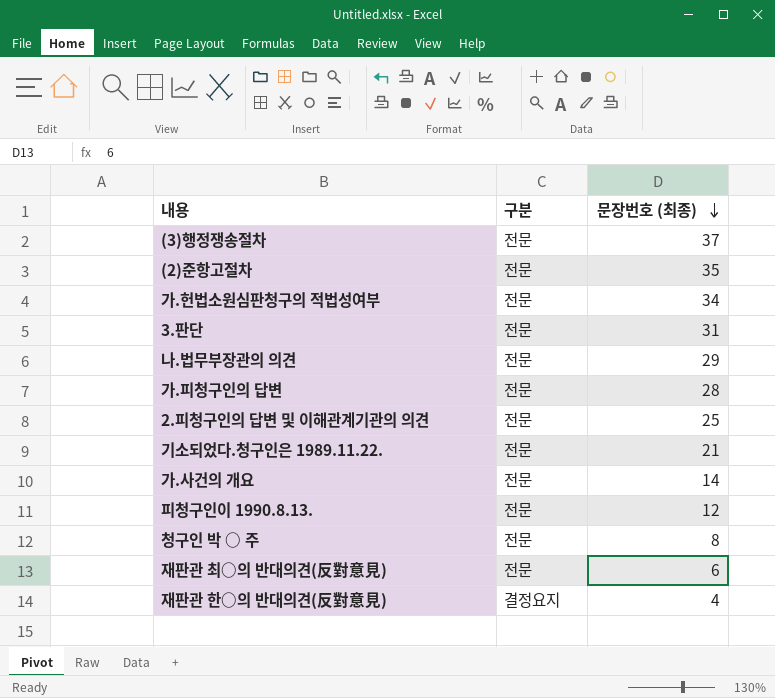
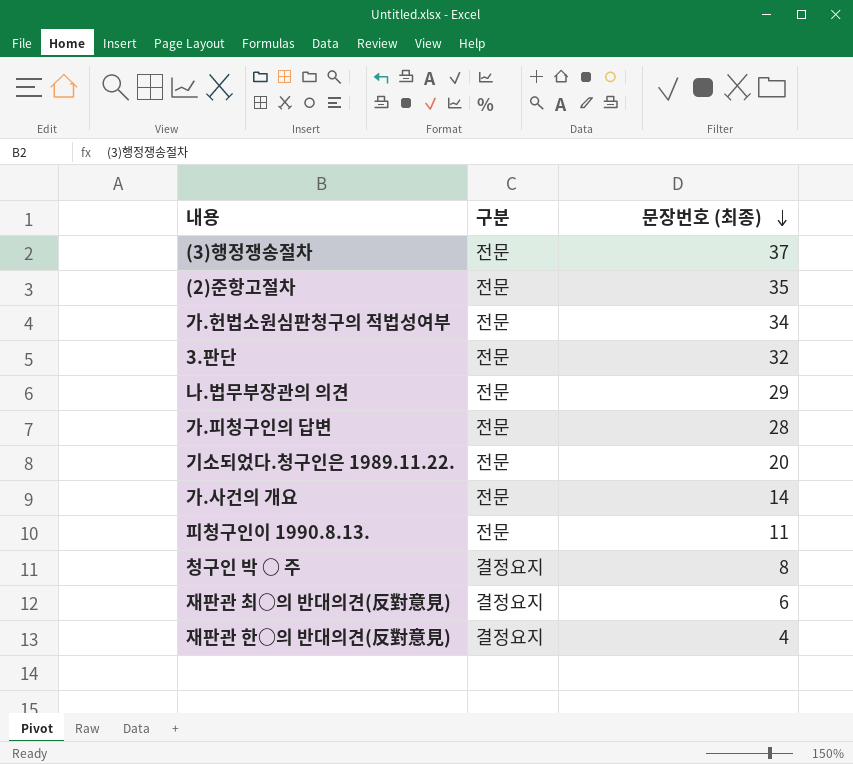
row 2.피청구인의 답변 및 이해관계기관의 의견: 전문 | 25 -> none
3.판단 | 문장번호 (최종): 31 -> 32
기소되었다.청구인은 1989.11.22. | 문장번호 (최종): 21 -> 20
피청구인이 1990.8.13. | 문장번호 (최종): 12 -> 11
청구인 박 ○ 주 | 구분: 전문 -> 결정요지
재판관 최○의 반대의견(反對意見) | 구분: 전문 -> 결정요지

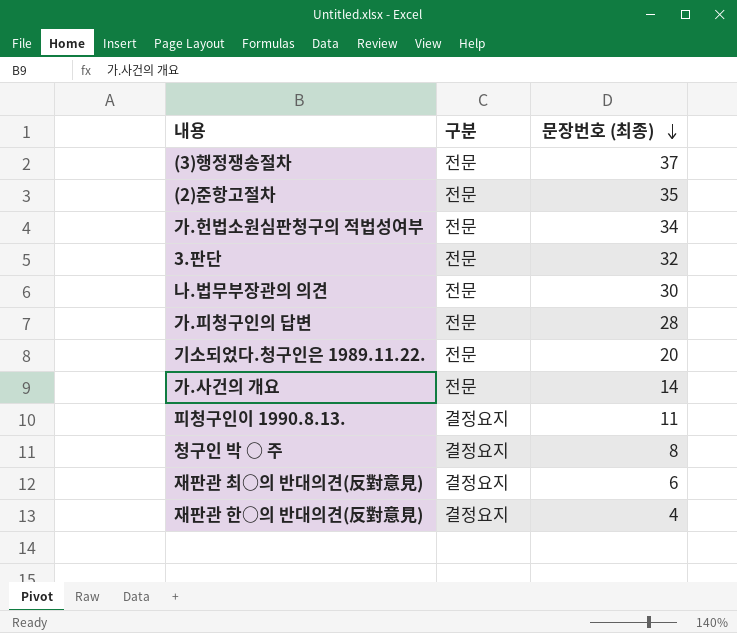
나.법무부장관의 의견 | 문장번호 (최종): 29 -> 30
피청구인이 1990.8.13. | 구분: 전문 -> 결정요지

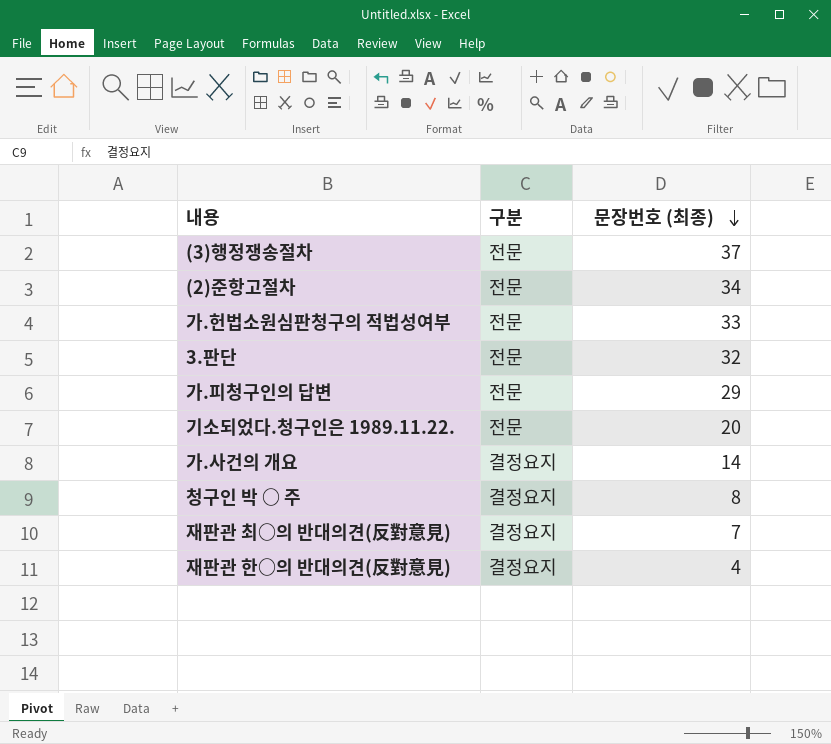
row 나.법무부장관의 의견: 전문 | 30 -> none
row 피청구인이 1990.8.13.: 결정요지 | 11 -> none
(2)준항고절차 | 문장번호 (최종): 35 -> 34
가.헌법소원심판청구의 적법성여부 | 문장번호 (최종): 34 -> 33
가.피청구인의 답변 | 문장번호 (최종): 28 -> 29
가.사건의 개요 | 구분: 전문 -> 결정요지
재판관 최○의 반대의견(反對意見) | 문장번호 (최종): 6 -> 7

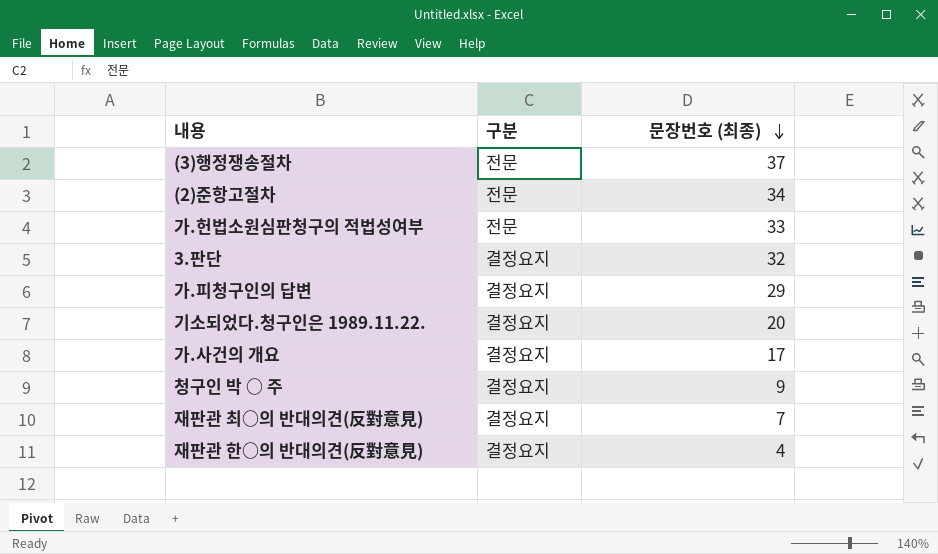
3.판단 | 구분: 전문 -> 결정요지
가.피청구인의 답변 | 구분: 전문 -> 결정요지
기소되었다.청구인은 1989.11.22. | 구분: 전문 -> 결정요지
가.사건의 개요 | 문장번호 (최종): 14 -> 17
청구인 박 ○ 주 | 문장번호 (최종): 8 -> 9

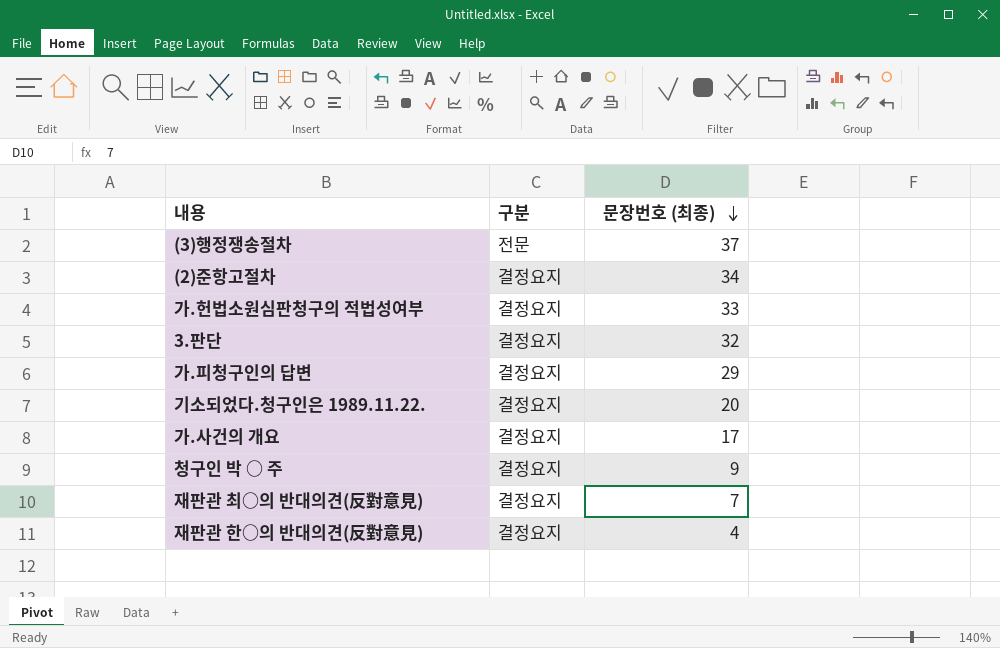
(2)준항고절차 | 구분: 전문 -> 결정요지
가.헌법소원심판청구의 적법성여부 | 구분: 전문 -> 결정요지

